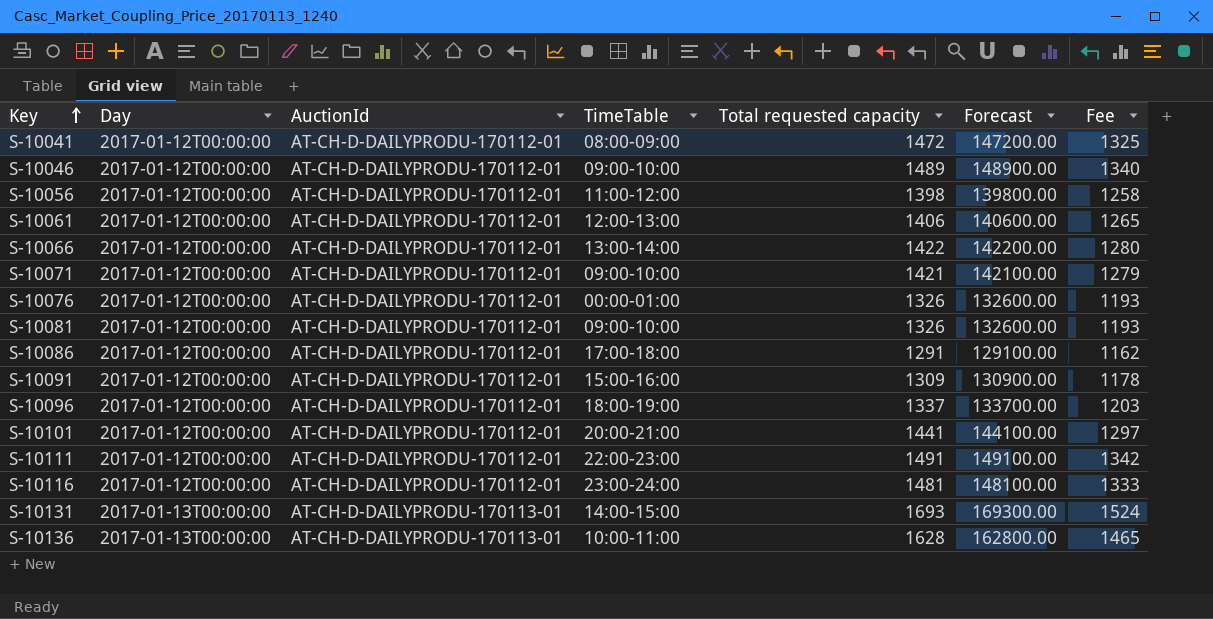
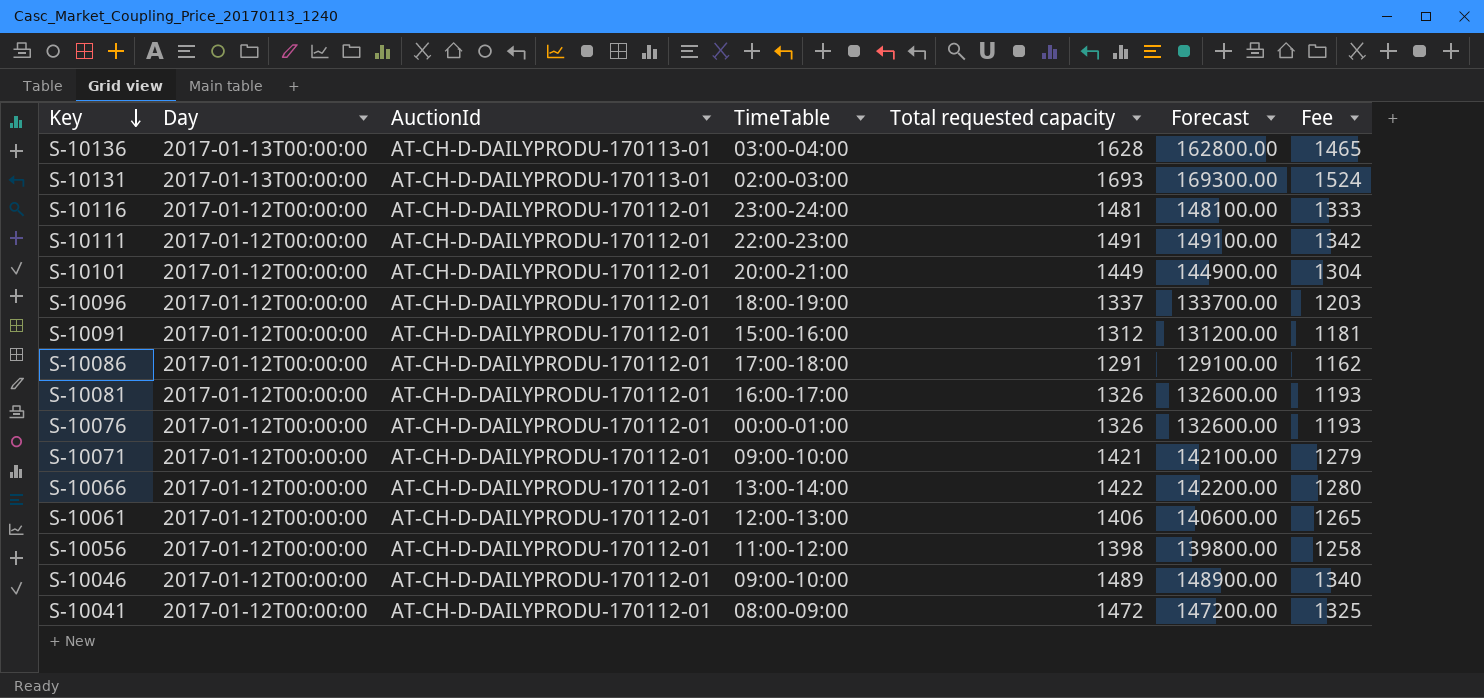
row order: Key ascending -> Key descending
S-10136 | TimeTable: 10:00-11:00 -> 03:00-04:00
S-10131 | TimeTable: 14:00-15:00 -> 02:00-03:00
S-10101 | Total requested capacity: 1441 -> 1449
S-10101 | Forecast: 144100.00 -> 144900.00
S-10101 | Fee: 1297 -> 1304
S-10091 | Total requested capacity: 1309 -> 1312
S-10091 | Forecast: 130900.00 -> 131200.00
S-10091 | Fee: 1178 -> 1181
S-10081 | TimeTable: 09:00-10:00 -> 16:00-17:00

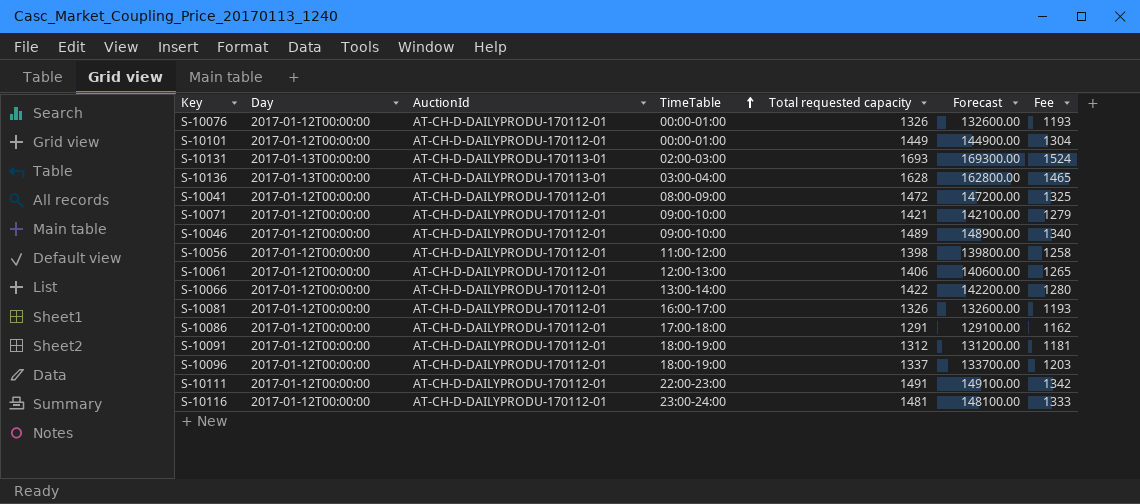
row order: Key descending -> TimeTable ascending
S-10101 | TimeTable: 20:00-21:00 -> 00:00-01:00
S-10091 | TimeTable: 15:00-16:00 -> 18:00-19:00

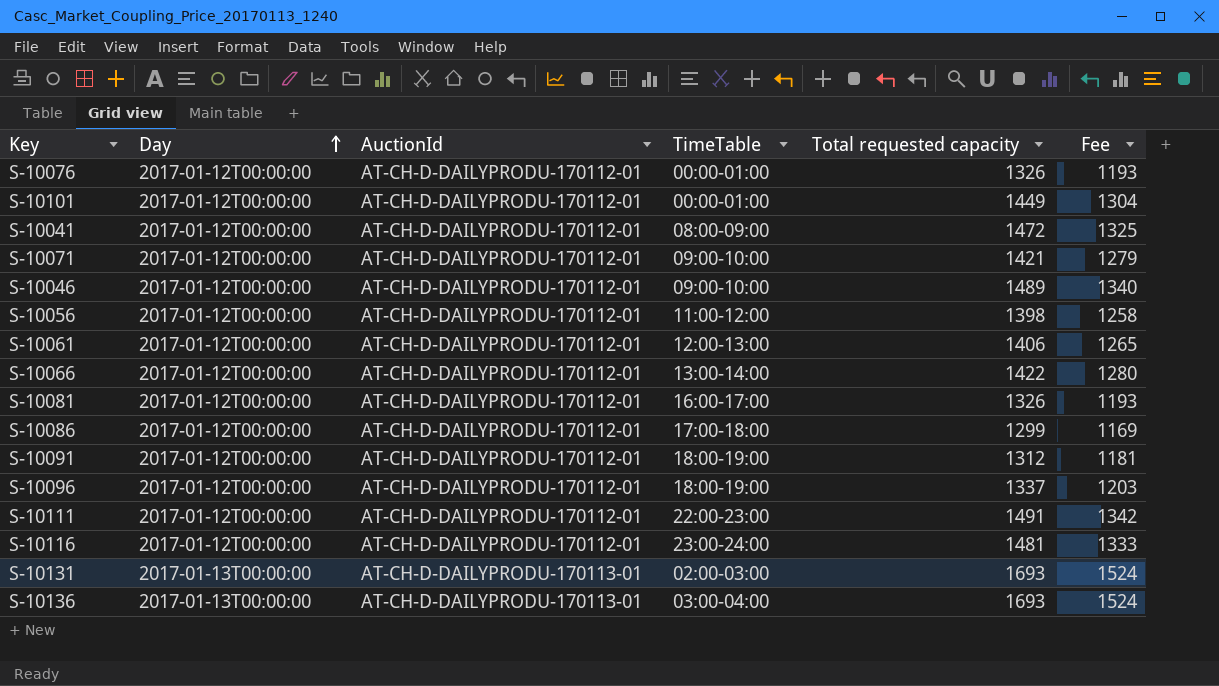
row order: TimeTable ascending -> Day ascending
column Forecast | formula: [Total requested capacity] * 100 -> none
S-10086 | Total requested capacity: 1291 -> 1299
S-10086 | Fee: 1162 -> 1169
S-10136 | Total requested capacity: 1628 -> 1693
S-10136 | Fee: 1465 -> 1524

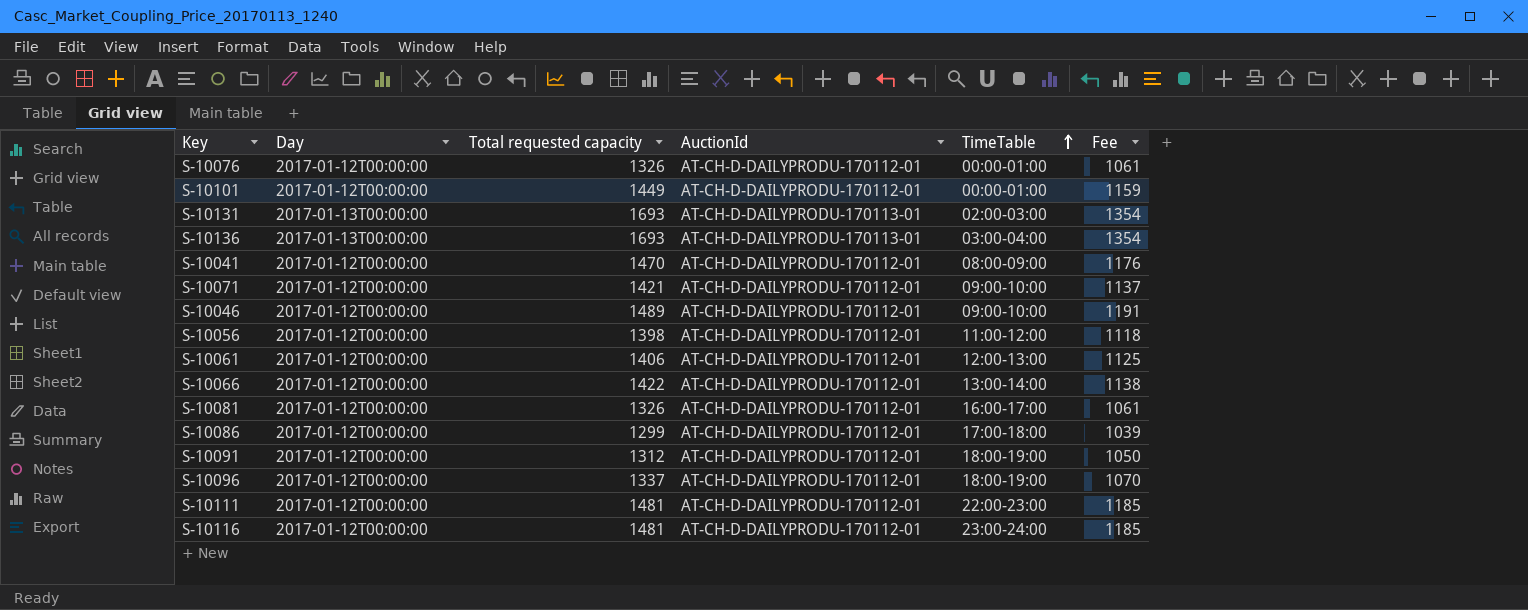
row order: Day ascending -> TimeTable ascending
column Total requested capacity | position: 5 -> 3
column Fee | formula: [Total requested capacity] * 0.9 -> [Total requested capacity] * 0.8
S-10041 | Total requested capacity: 1472 -> 1470
S-10111 | Total requested capacity: 1491 -> 1481

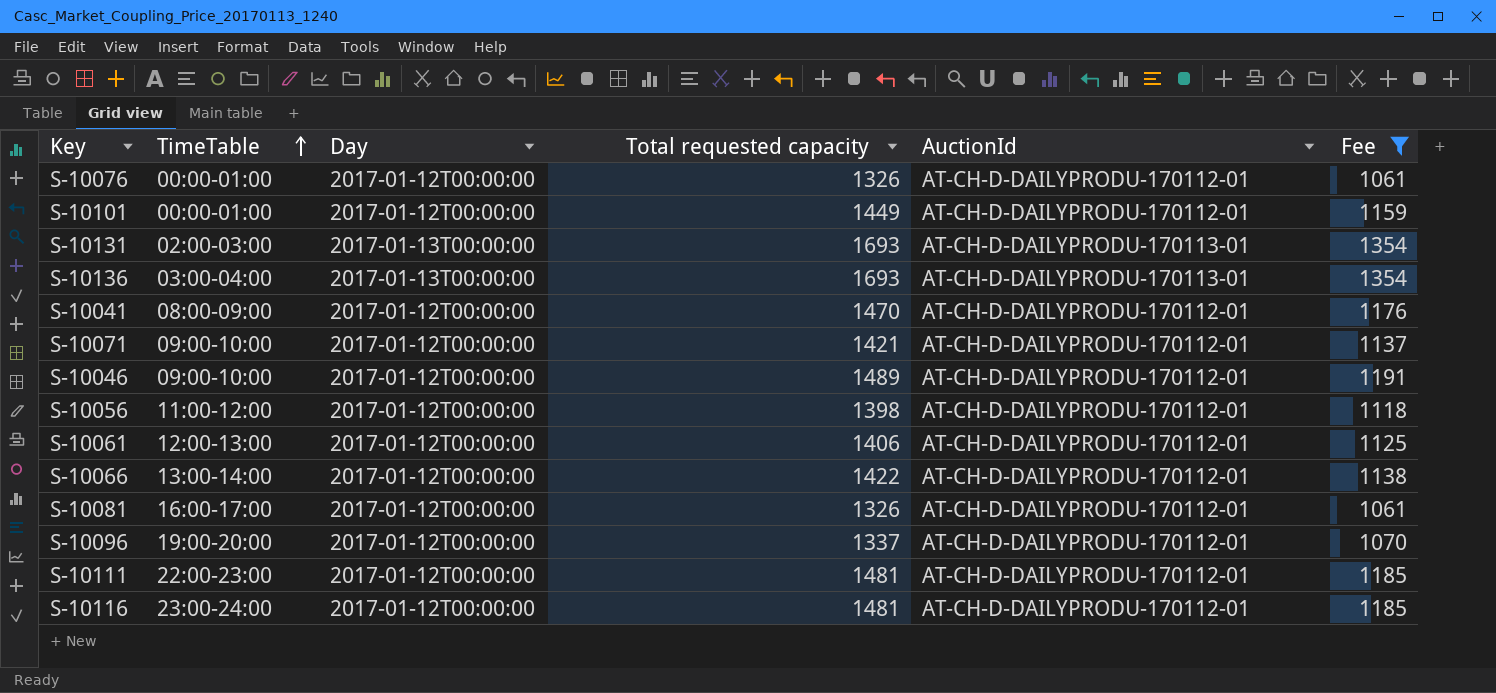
filter: none -> Fee >= 1061
column TimeTable | position: 5 -> 2
S-10096 | TimeTable: 18:00-19:00 -> 19:00-20:00

